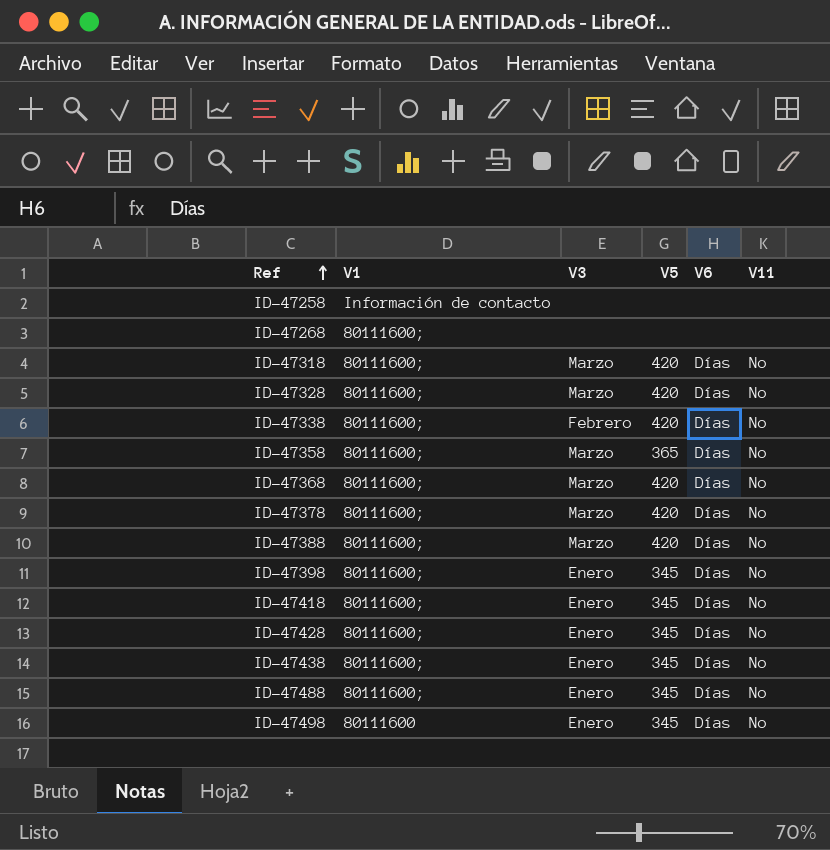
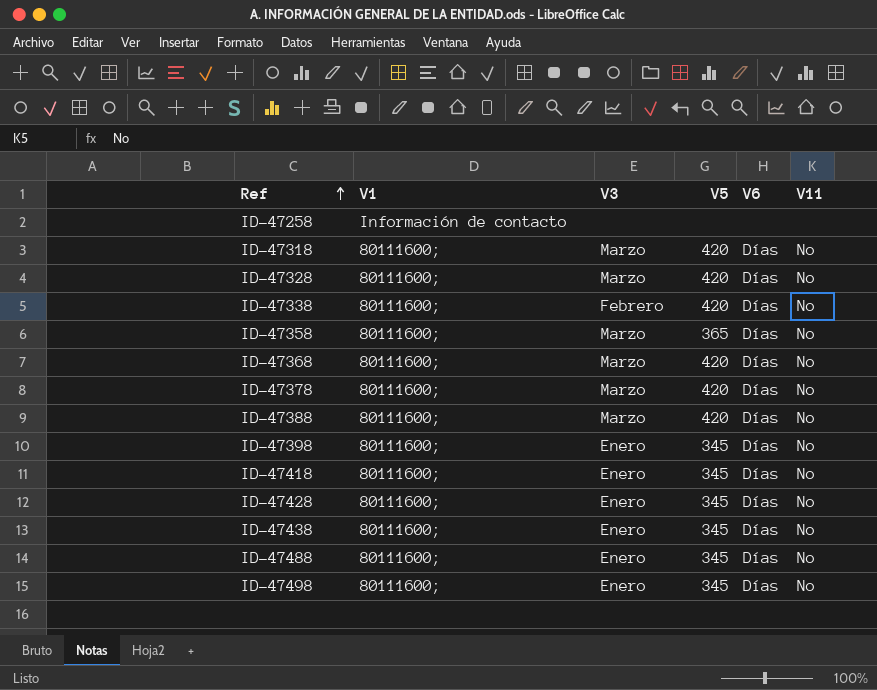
row ID-47268: 80111600; | none | none | none | none -> none
ID-47498 | V1: 80111600 -> 80111600;

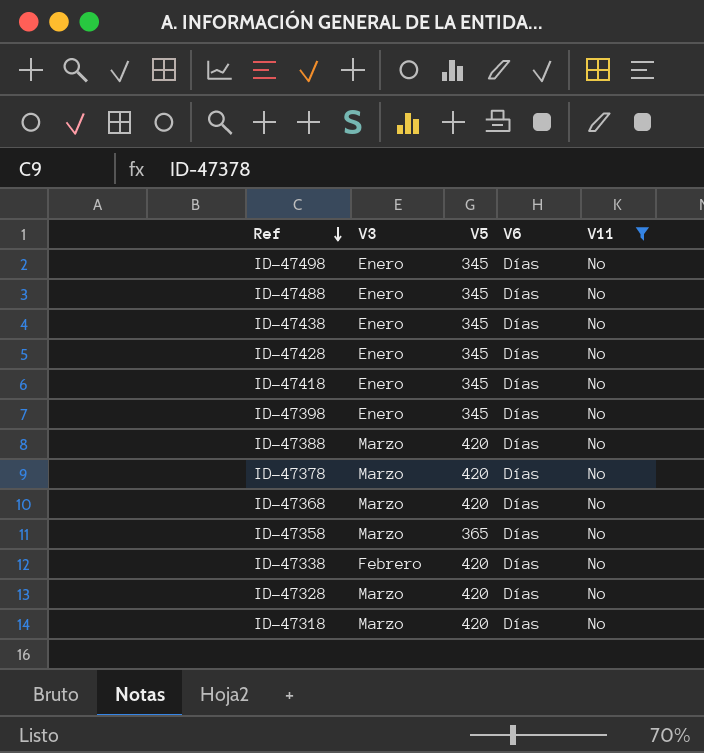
filter: none -> V11 = No
row order: Ref ascending -> Ref descending
column V1 | position: 2 -> none

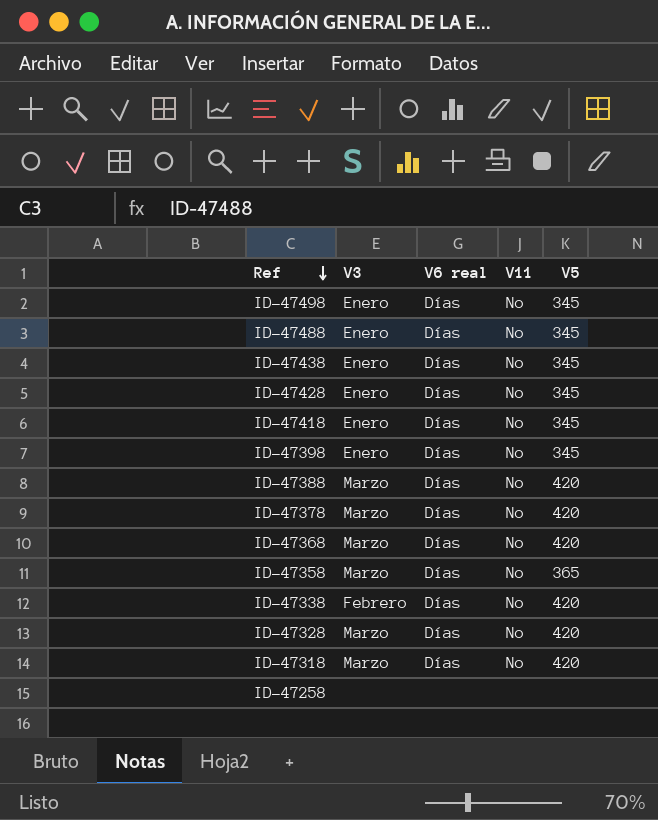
filter: V11 = No -> none
column name: V6 -> V6 real
column V5 | position: 3 -> 5

